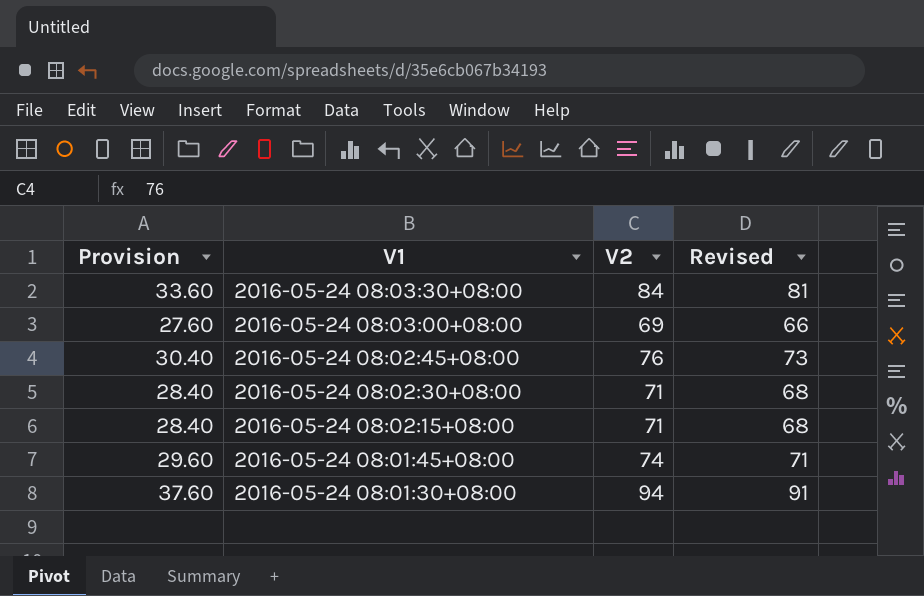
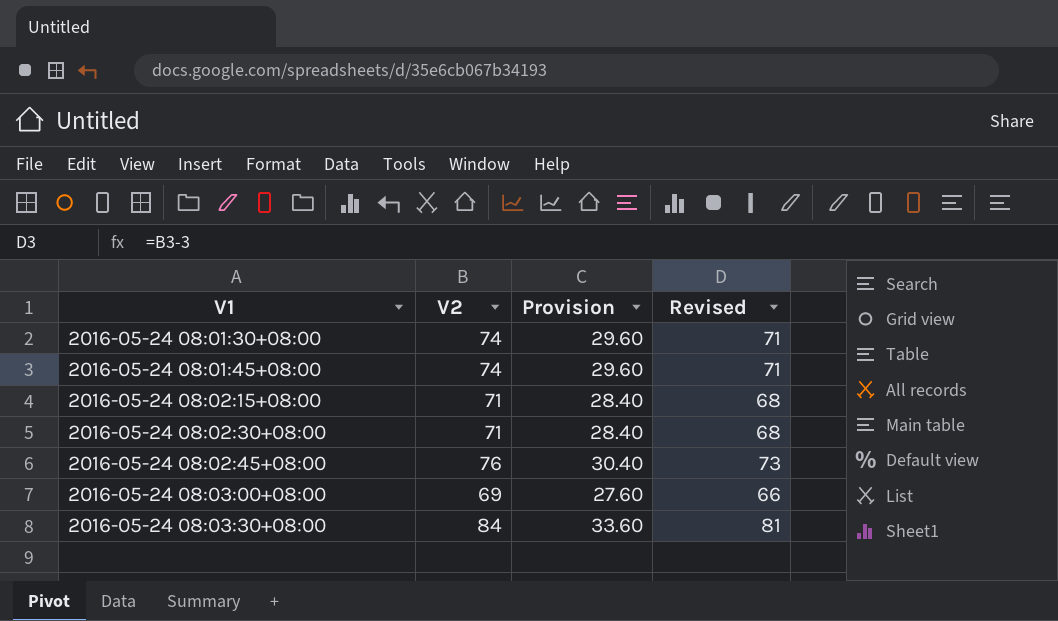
row order: V1 descending -> V1 ascending
column Provision | position: 1 -> 3
2016-05-24 08:01:30+08:00 | V2: 94 -> 74
2016-05-24 08:01:30+08:00 | Provision: 37.60 -> 29.60
2016-05-24 08:01:30+08:00 | Revised: 91 -> 71

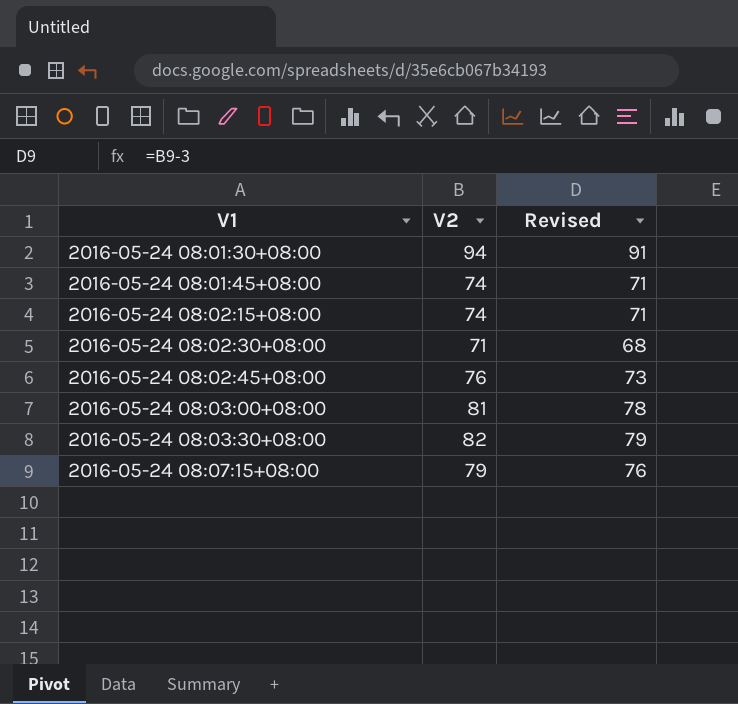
column Provision | formula: [V2] * 0.4 -> none
2016-05-24 08:01:30+08:00 | V2: 74 -> 94
2016-05-24 08:01:30+08:00 | Revised: 71 -> 91
2016-05-24 08:02:15+08:00 | V2: 71 -> 74
2016-05-24 08:02:15+08:00 | Revised: 68 -> 71
2016-05-24 08:03:00+08:00 | V2: 69 -> 81
2016-05-24 08:03:00+08:00 | Revised: 66 -> 78
2016-05-24 08:03:30+08:00 | V2: 84 -> 82
2016-05-24 08:03:30+08:00 | Revised: 81 -> 79
row 2016-05-24 08:07:15+08:00: none -> 79 | 76

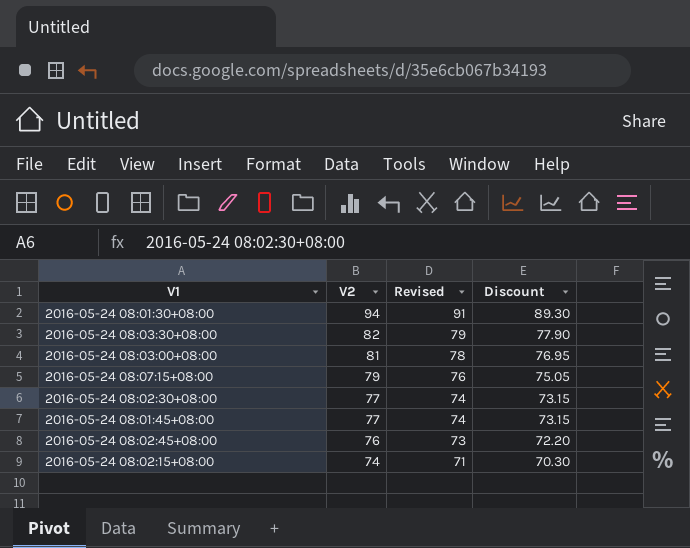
row order: V1 ascending -> V2 descending
column Discount | formula: none -> [V2] * 0.95
2016-05-24 08:02:30+08:00 | V2: 71 -> 77
2016-05-24 08:02:30+08:00 | Revised: 68 -> 74
2016-05-24 08:01:45+08:00 | V2: 74 -> 77
2016-05-24 08:01:45+08:00 | Revised: 71 -> 74

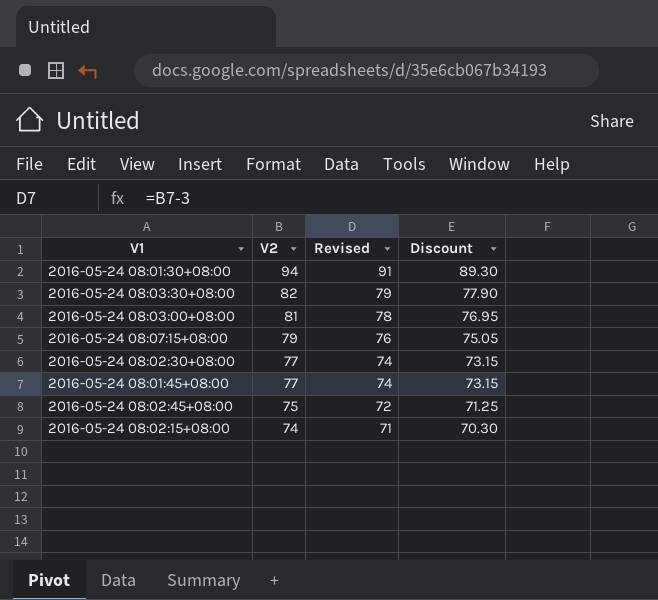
2016-05-24 08:02:45+08:00 | V2: 76 -> 75
2016-05-24 08:02:45+08:00 | Revised: 73 -> 72
2016-05-24 08:02:45+08:00 | Discount: 72.20 -> 71.25

